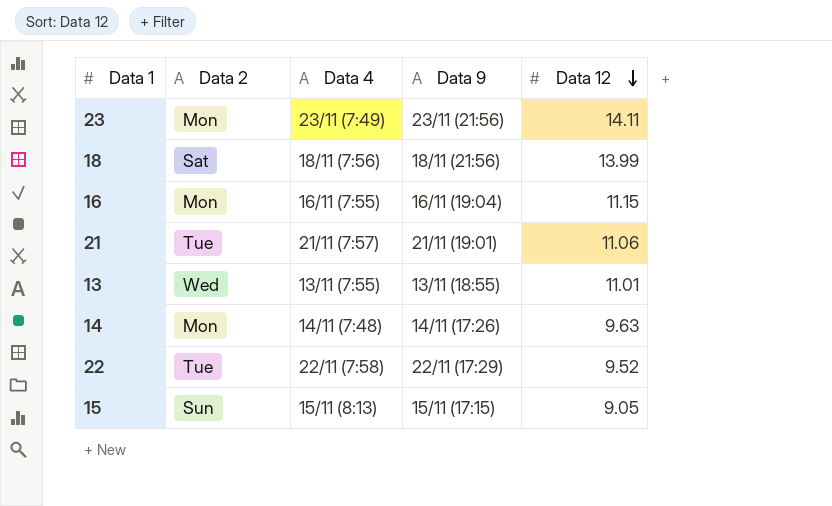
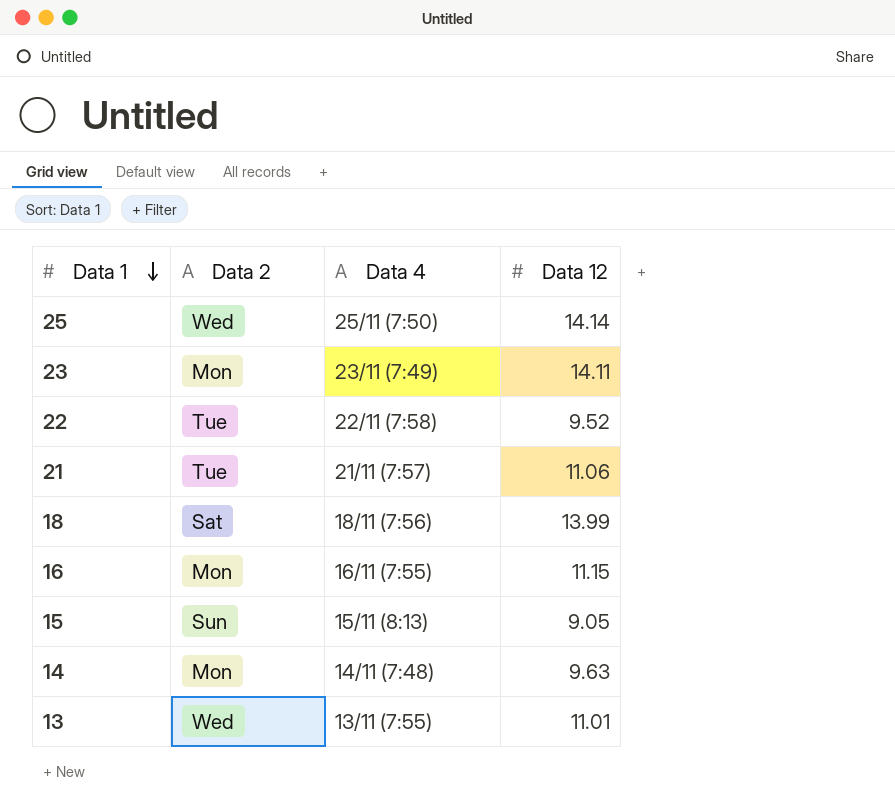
row order: Data 12 descending -> Data 1 descending
column Data 9 | position: 4 -> none
row 25: none -> Wed | 25/11 (7:50) | 14.14

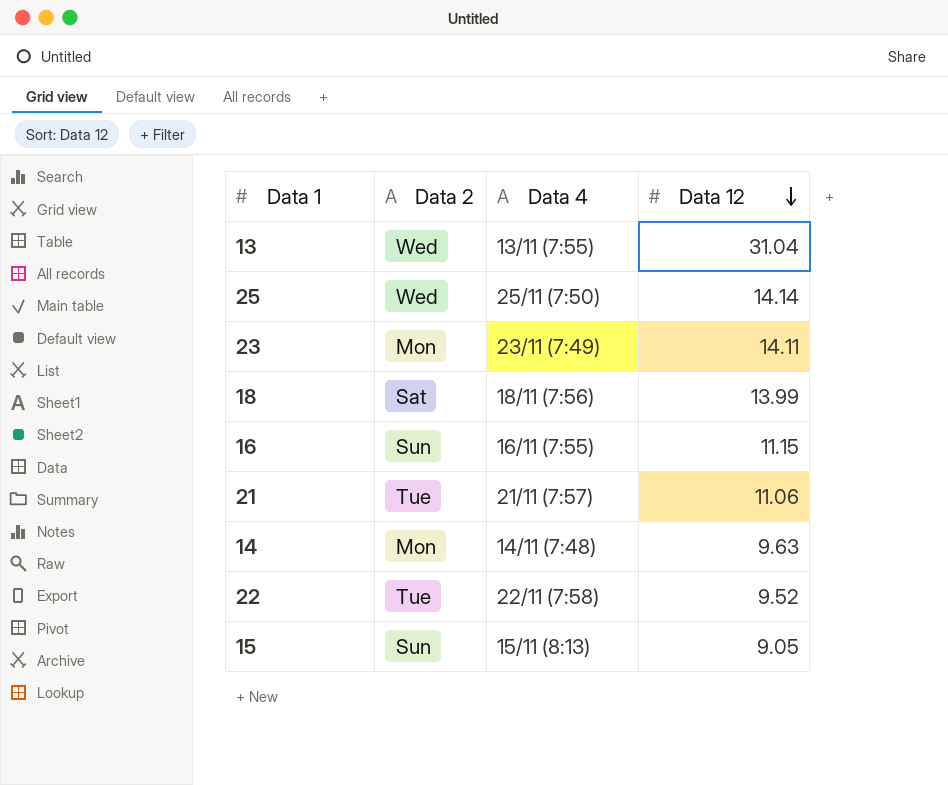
row order: Data 1 descending -> Data 12 descending
13 | Data 12: 11.01 -> 31.04
16 | Data 2: Mon -> Sun

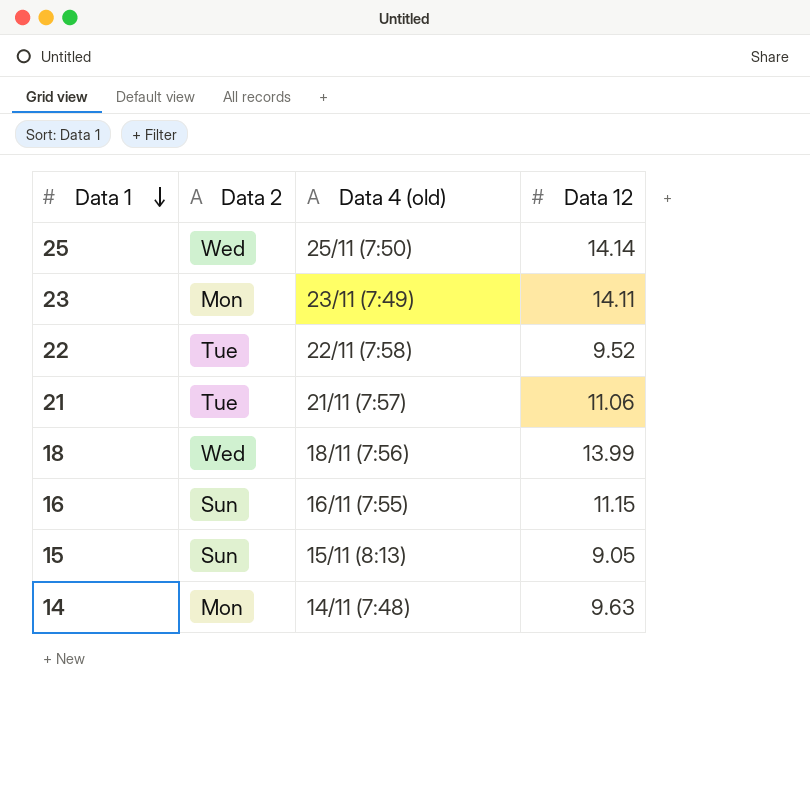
row order: Data 12 descending -> Data 1 descending
column name: Data 4 -> Data 4 (old)
row 13: Wed | 13/11 (7:55) | 31.04 -> none
18 | Data 2: Sat -> Wed

